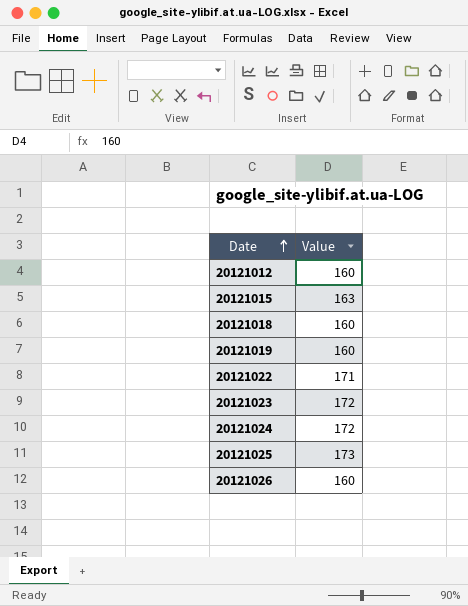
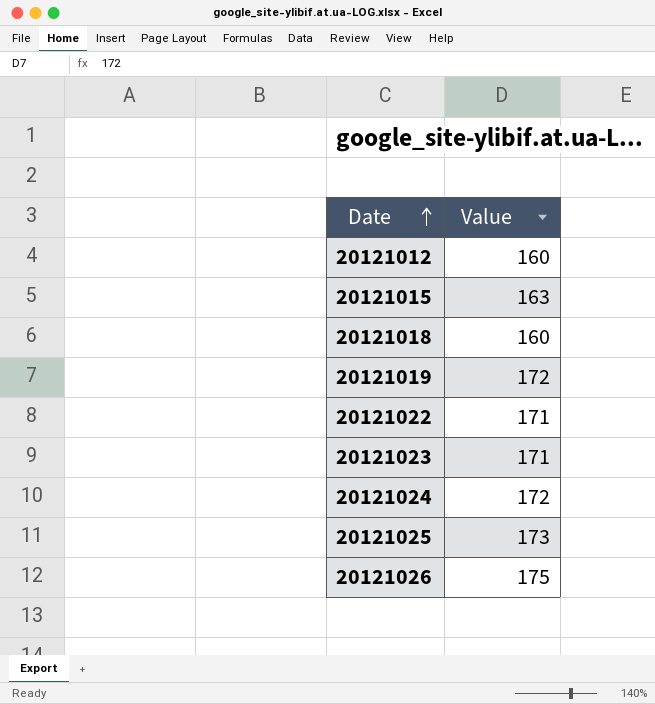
20121019 | Value: 160 -> 172
20121023 | Value: 172 -> 171
20121026 | Value: 160 -> 175

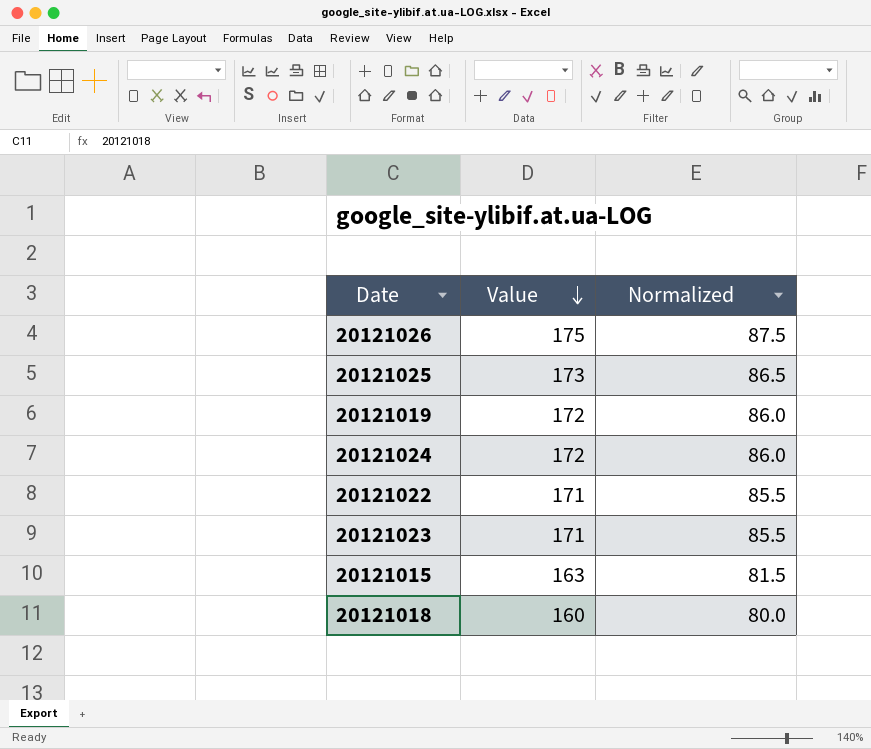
row order: Date ascending -> Value descending
column Normalized | formula: none -> [Value] * 0.5
row 20121012: 160 -> none

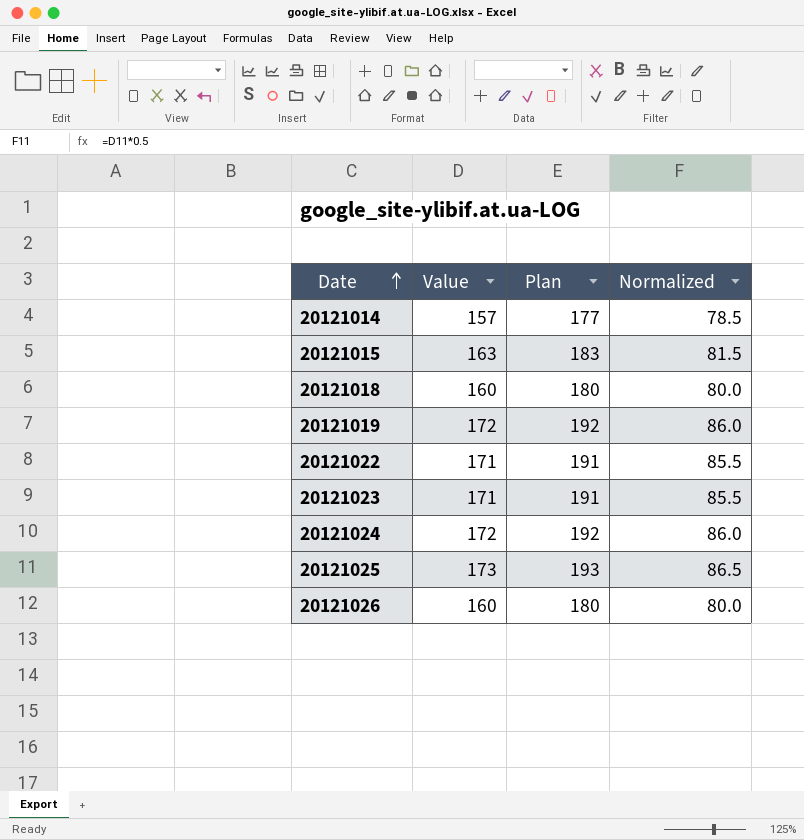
row order: Value descending -> Date ascending
column Plan | formula: none -> [Value] + 20
row 20121014: none -> 157 | 177 | 78.5
20121026 | Value: 175 -> 160
20121026 | Normalized: 87.5 -> 80.0

